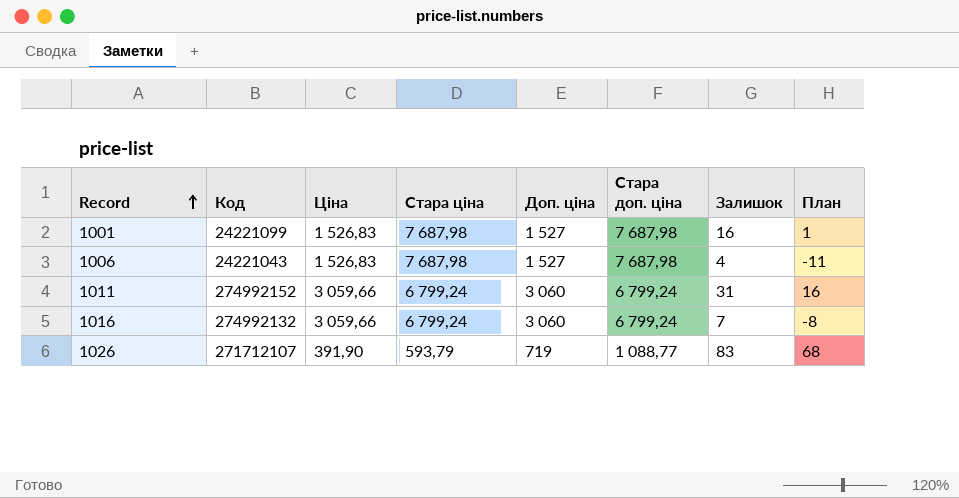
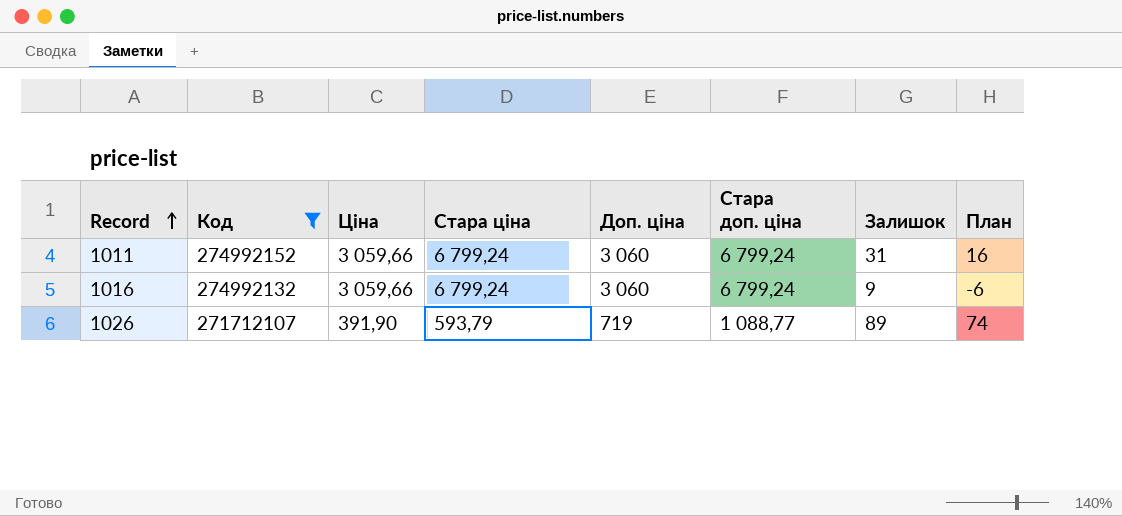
filter: none -> Код >= 271712107
1016 | Залишок: 7 -> 9
1016 | План: -8 -> -6
1026 | Залишок: 83 -> 89
1026 | План: 68 -> 74

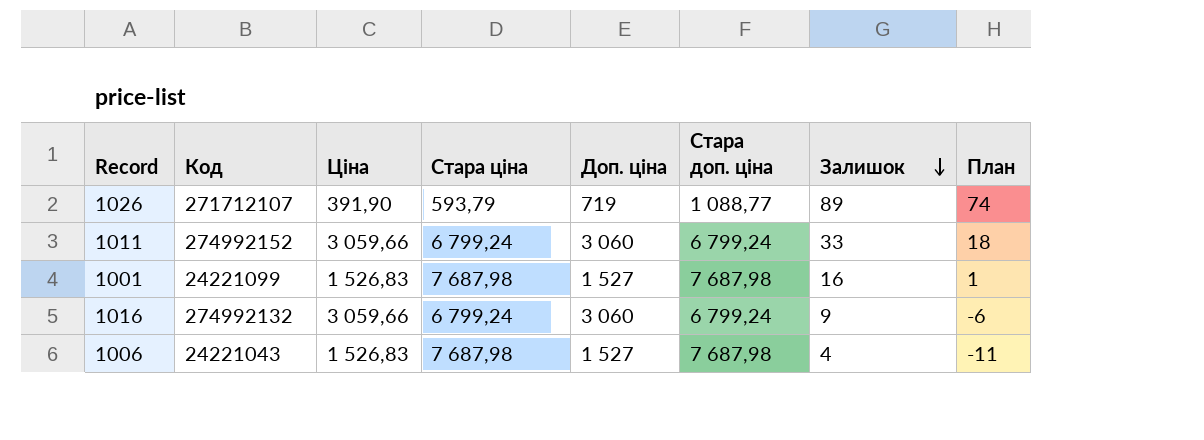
filter: Код >= 271712107 -> none
row order: Record ascending -> Залишок descending
1011 | Залишок: 31 -> 33
1011 | План: 16 -> 18

